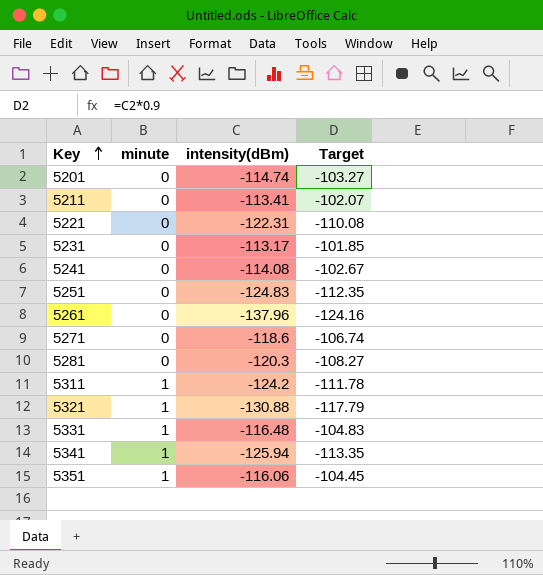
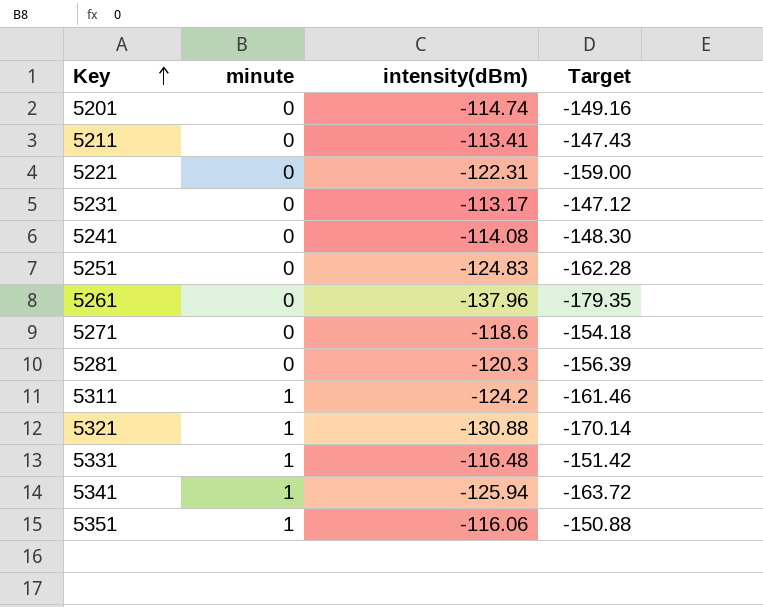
column Target | formula: [intensity(dBm)] * 0.9 -> [intensity(dBm)] * 1.3

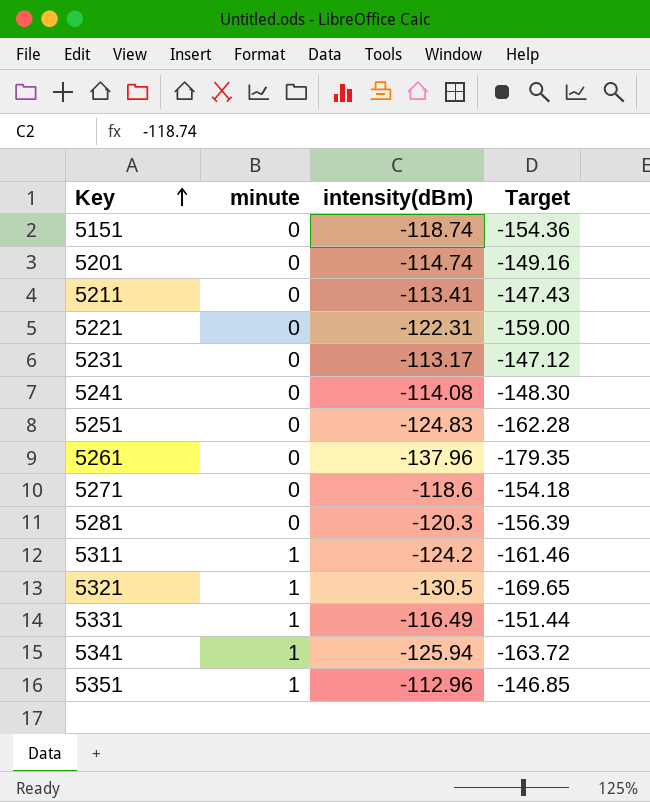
row 5151: none -> 0 | -118.74 | -154.36
5321 | intensity(dBm): -130.88 -> -130.5
5321 | Target: -170.14 -> -169.65
5331 | intensity(dBm): -116.48 -> -116.49
5331 | Target: -151.42 -> -151.44
5351 | intensity(dBm): -116.06 -> -112.96
5351 | Target: -150.88 -> -146.85

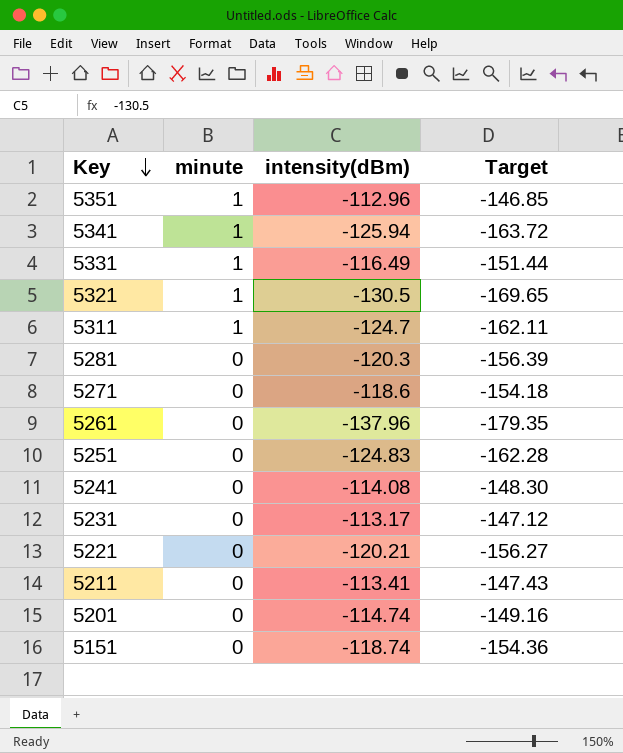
row order: Key ascending -> Key descending
5311 | intensity(dBm): -124.2 -> -124.7
5311 | Target: -161.46 -> -162.11
5221 | intensity(dBm): -122.31 -> -120.21
5221 | Target: -159.00 -> -156.27

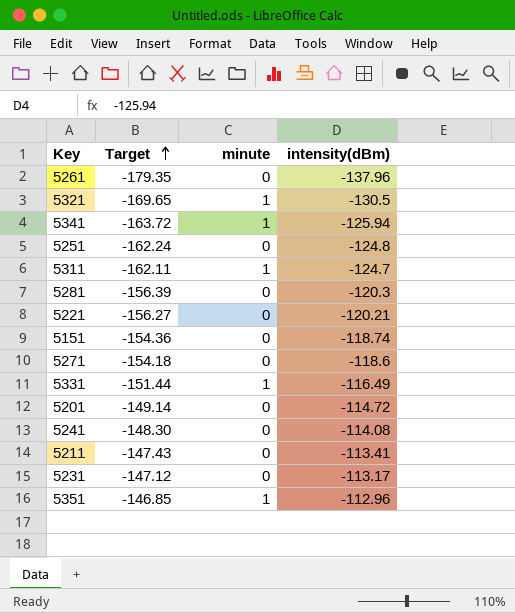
row order: Key descending -> Target ascending
column Target | position: 4 -> 2
5251 | Target: -162.28 -> -162.24
5251 | intensity(dBm): -124.83 -> -124.8
5201 | Target: -149.16 -> -149.14
5201 | intensity(dBm): -114.74 -> -114.72

